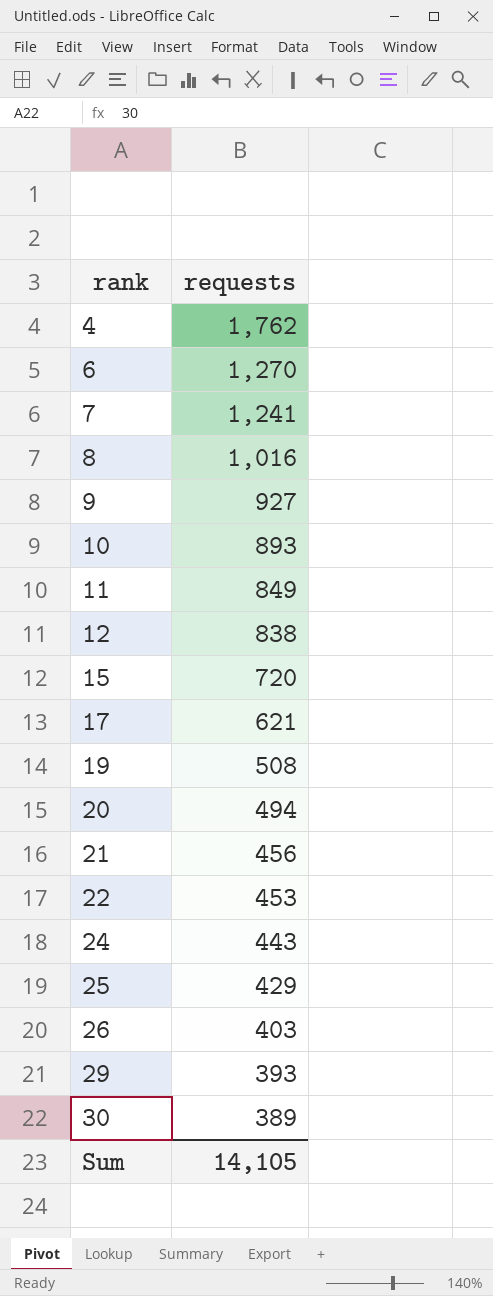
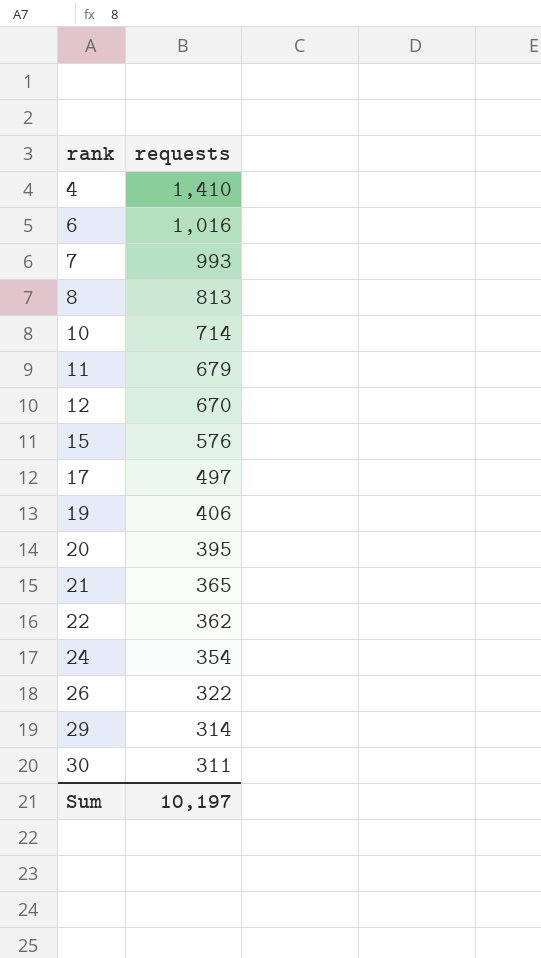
row 9: 927 -> none
row 25: 429 -> none
4 | requests: 1,762 -> 1,410
6 | requests: 1,270 -> 1,016
7 | requests: 1,241 -> 993
8 | requests: 1,016 -> 813
10 | requests: 893 -> 714
11 | requests: 849 -> 679
12 | requests: 838 -> 670
15 | requests: 720 -> 576
17 | requests: 621 -> 497
19 | requests: 508 -> 406
20 | requests: 494 -> 395
21 | requests: 456 -> 365
22 | requests: 453 -> 362
24 | requests: 443 -> 354
26 | requests: 403 -> 322
29 | requests: 393 -> 314
30 | requests: 389 -> 311
Sum | requests: 14,105 -> 10,197

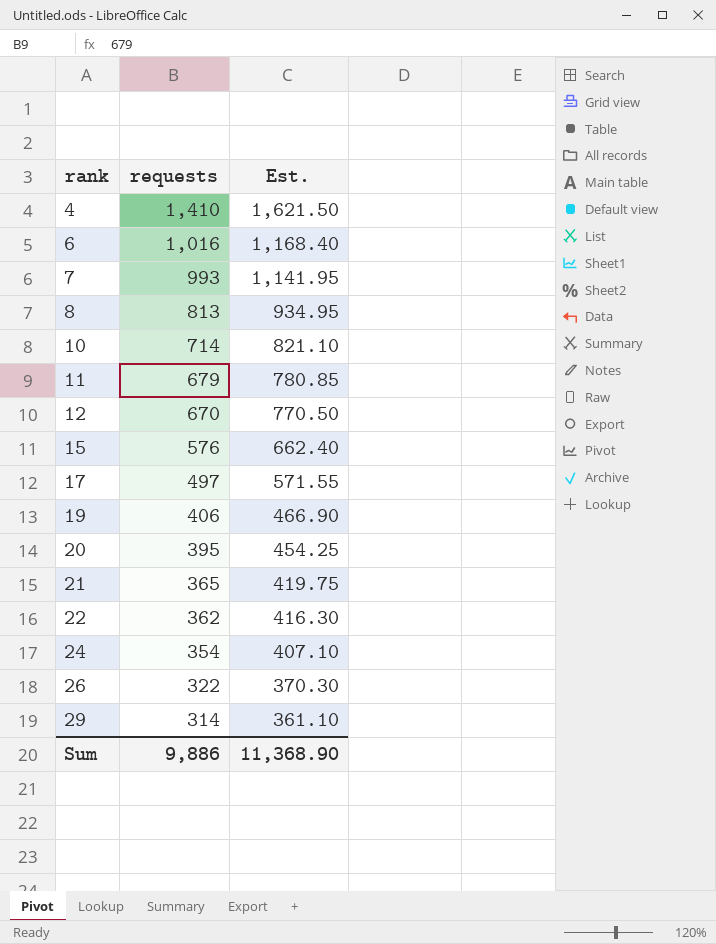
column Est. | formula: none -> [requests] * 1.15
row 30: 311 -> none
Sum | requests: 10,197 -> 9,886

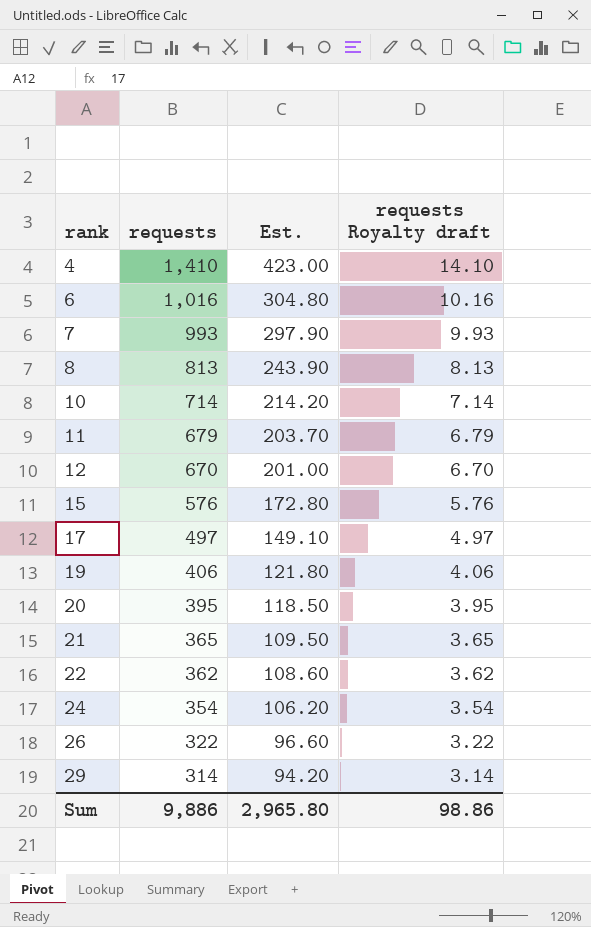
column Est. | formula: [requests] * 1.15 -> [requests] * 0.3
column requests Royalty draft | formula: none -> [requests] * 0.01
Sum | Est.: 11,368.90 -> 2,965.80

